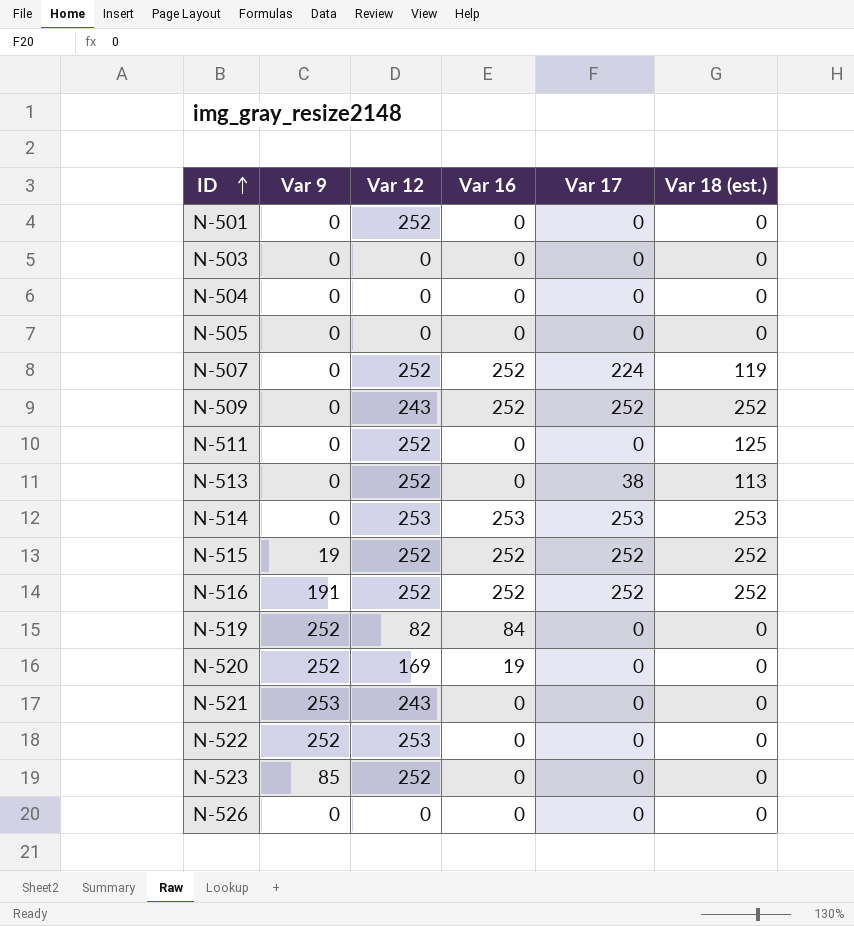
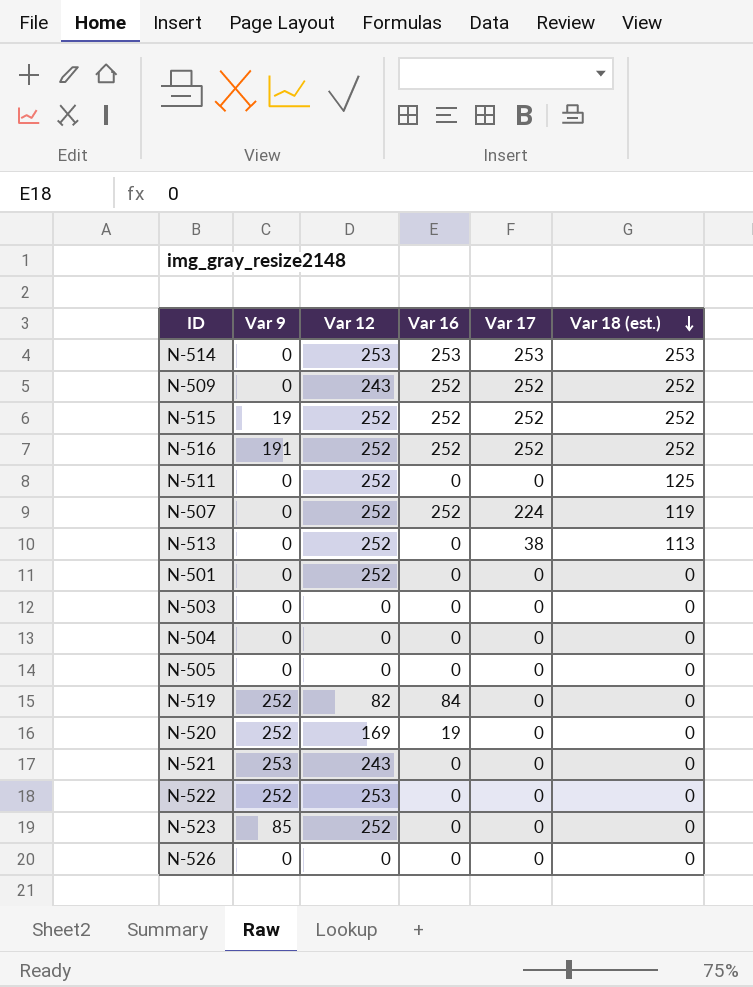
row order: ID ascending -> Var 18 (est.) descending

